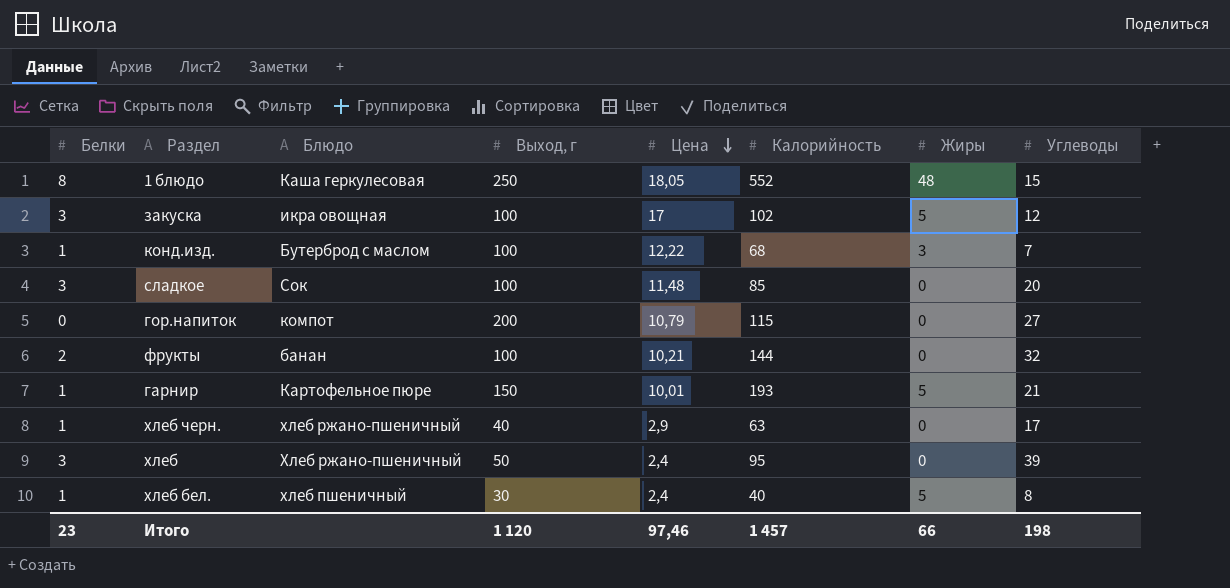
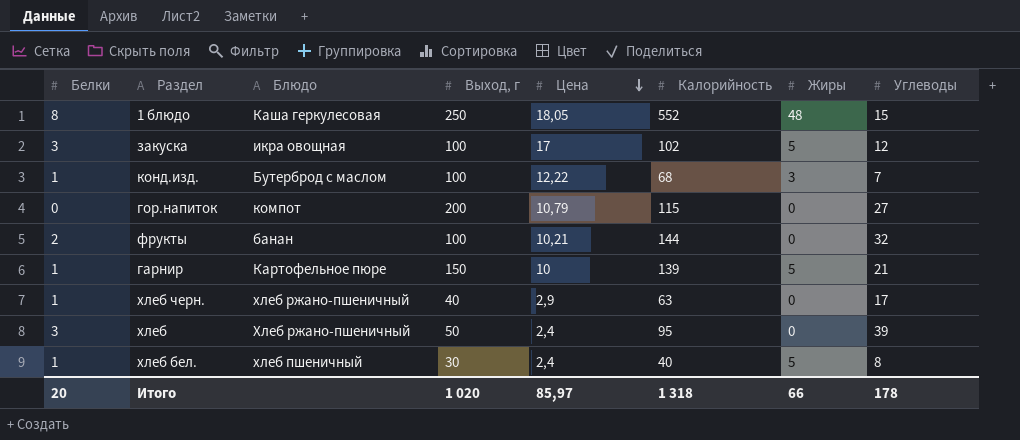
row сладкое: 3 | Сок | 100 | 11,48 | 85 | 0 | 20 -> none
гарнир | Цена: 10,01 -> 10
гарнир | Калорийность: 193 -> 139
Итого | Белки: 23 -> 20
Итого | Выход, г: 1 120 -> 1 020
Итого | Цена: 97,46 -> 85,97
Итого | Калорийность: 1 457 -> 1 318
Итого | Углеводы: 198 -> 178

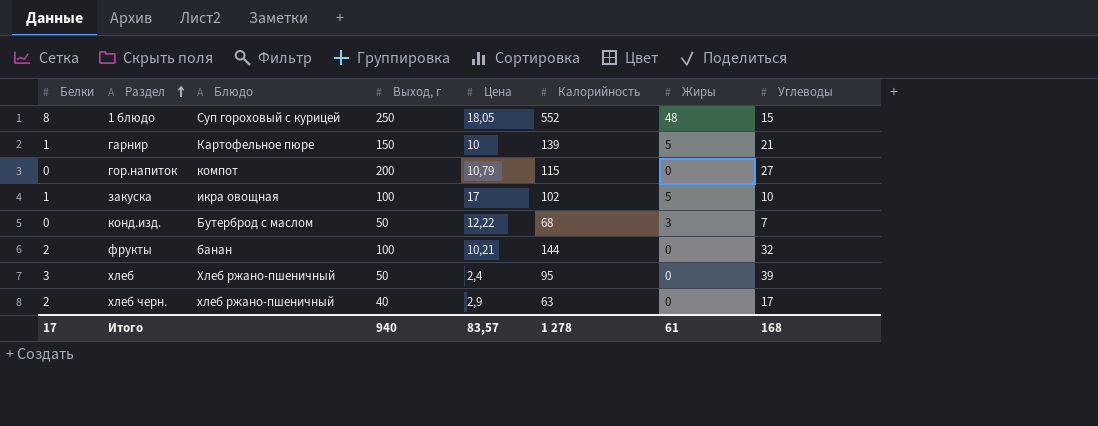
row order: Цена descending -> Раздел ascending
row хлеб бел.: 1 | хлеб пшеничный | 30 | 2,4 | 40 | 5 | 8 -> none
1 блюдо | Блюдо: Каша геркулесовая -> Суп гороховый с курицей
закуска | Белки: 3 -> 1
закуска | Углеводы: 12 -> 10
конд.изд. | Белки: 1 -> 0
конд.изд. | Выход, г: 100 -> 50
хлеб черн. | Белки: 1 -> 2
Итого | Белки: 20 -> 17
Итого | Выход, г: 1 020 -> 940
Итого | Цена: 85,97 -> 83,57
Итого | Калорийность: 1 318 -> 1 278
Итого | Жиры: 66 -> 61
Итого | Углеводы: 178 -> 168

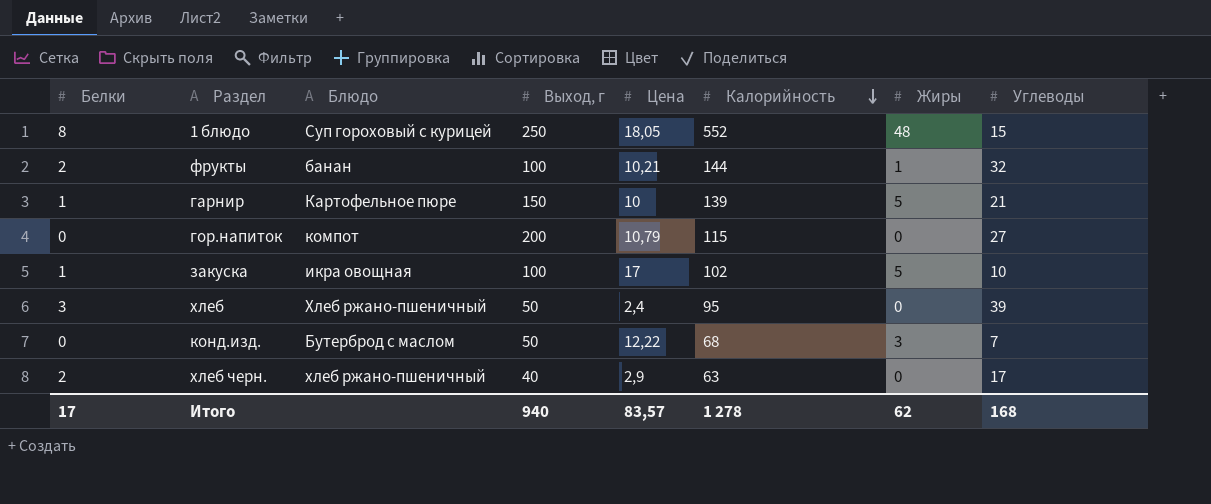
row order: Раздел ascending -> Калорийность descending
фрукты | Жиры: 0 -> 1
Итого | Жиры: 61 -> 62

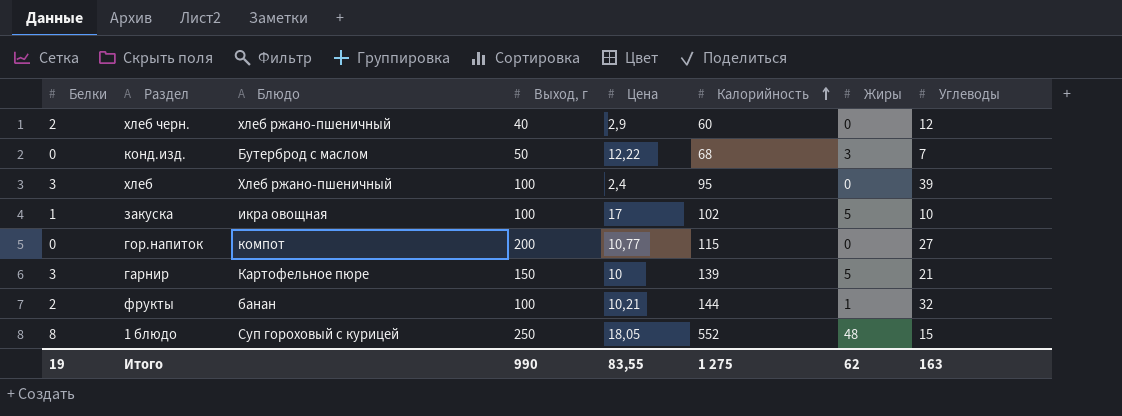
row order: Калорийность descending -> Калорийность ascending
хлеб черн. | Калорийность: 63 -> 60
хлеб черн. | Углеводы: 17 -> 12
хлеб | Выход, г: 50 -> 100
гор.напиток | Цена: 10,79 -> 10,77
гарнир | Белки: 1 -> 3
Итого | Белки: 17 -> 19
Итого | Выход, г: 940 -> 990
Итого | Цена: 83,57 -> 83,55
Итого | Калорийность: 1 278 -> 1 275
Итого | Углеводы: 168 -> 163

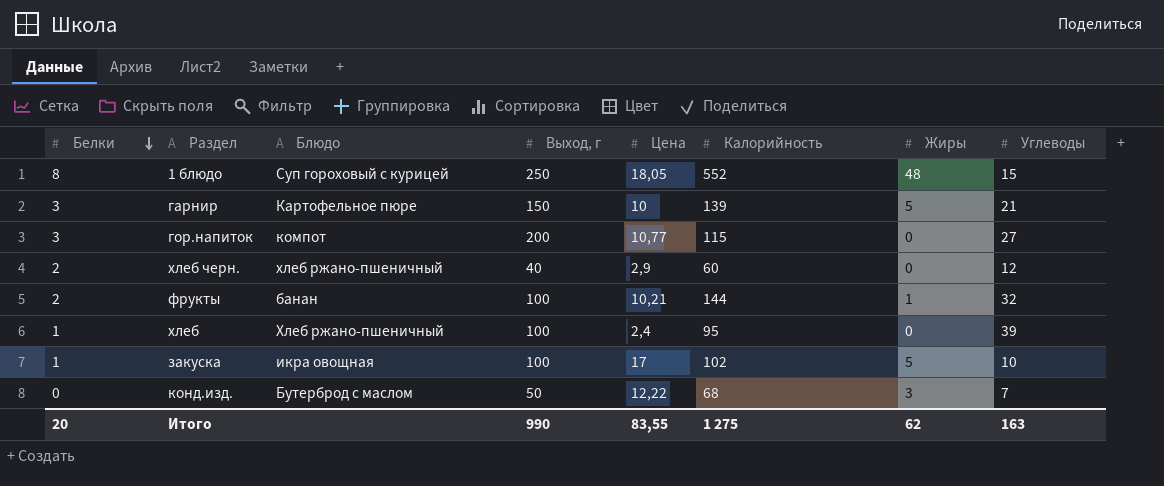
row order: Калорийность ascending -> Белки descending
гор.напиток | Белки: 0 -> 3
хлеб | Белки: 3 -> 1
Итого | Белки: 19 -> 20

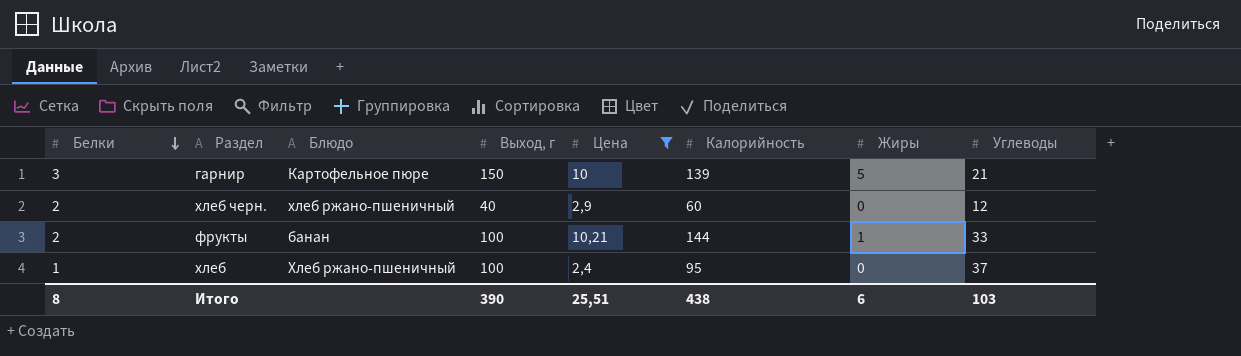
filter: none -> Цена <= 10,21
фрукты | Углеводы: 32 -> 33
хлеб | Углеводы: 39 -> 37
Итого | Белки: 20 -> 8
Итого | Выход, г: 990 -> 390
Итого | Цена: 83,55 -> 25,51
Итого | Калорийность: 1 275 -> 438
Итого | Жиры: 62 -> 6
Итого | Углеводы: 163 -> 103

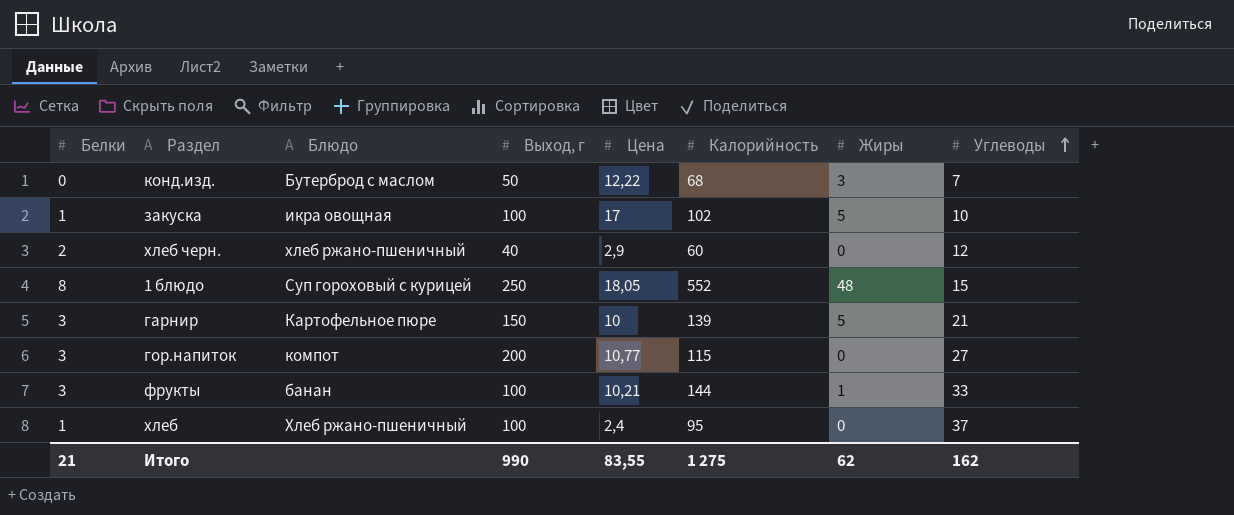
filter: Цена <= 10,21 -> none
row order: Белки descending -> Углеводы ascending
фрукты | Белки: 2 -> 3
Итого | Белки: 8 -> 21
Итого | Выход, г: 390 -> 990
Итого | Цена: 25,51 -> 83,55
Итого | Калорийность: 438 -> 1 275
Итого | Жиры: 6 -> 62
Итого | Углеводы: 103 -> 162

